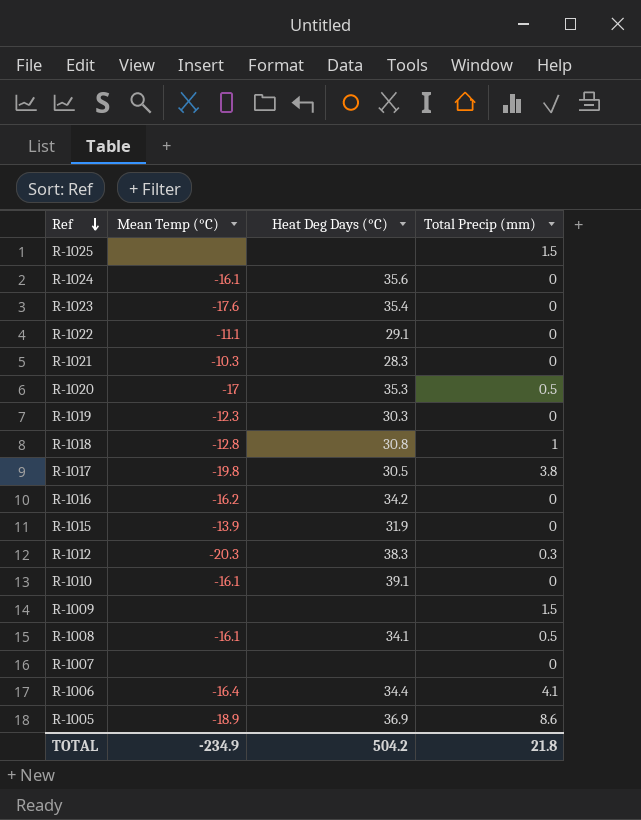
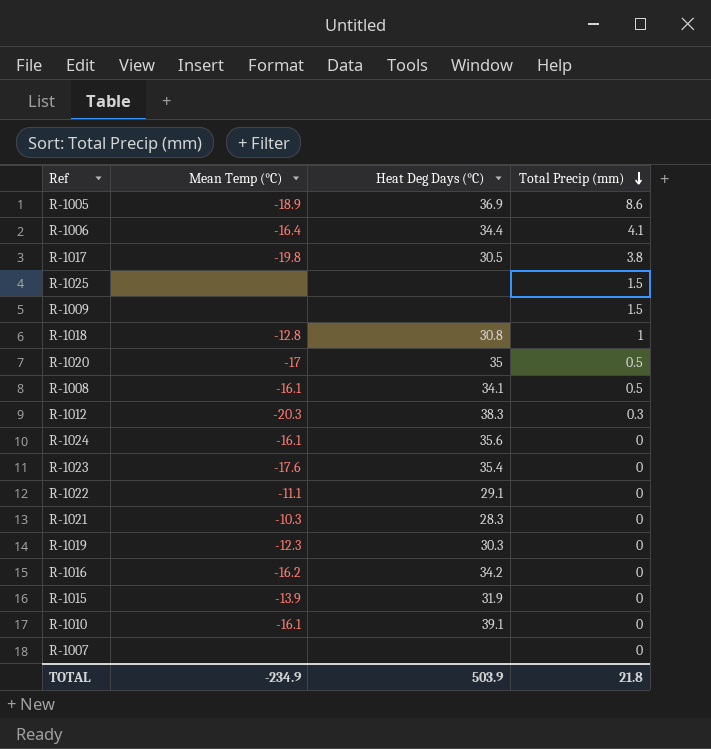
row order: Ref descending -> Total Precip (mm) descending
R-1020 | Heat Deg Days (°C): 35.3 -> 35
TOTAL | Heat Deg Days (°C): 504.2 -> 503.9

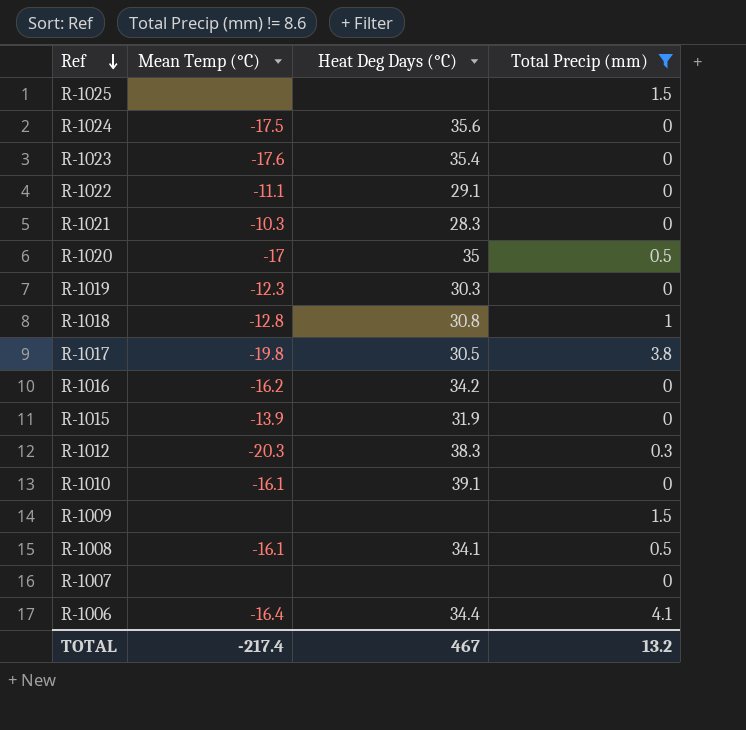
filter: none -> Total Precip (mm) != 8.6
row order: Total Precip (mm) descending -> Ref descending
R-1024 | Mean Temp (°C): -16.1 -> -17.5
TOTAL | Mean Temp (°C): -234.9 -> -217.4
TOTAL | Heat Deg Days (°C): 503.9 -> 467
TOTAL | Total Precip (mm): 21.8 -> 13.2

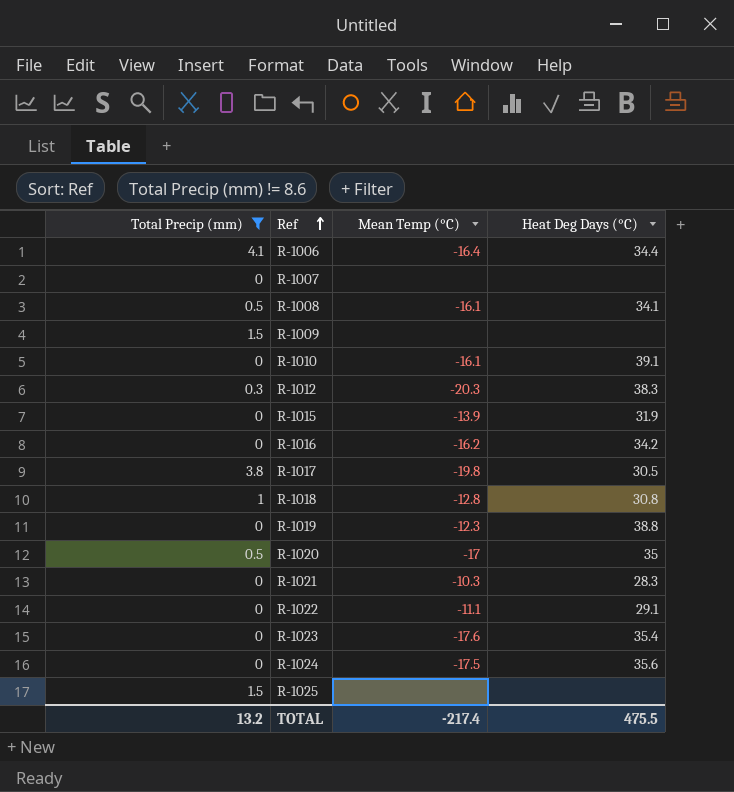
row order: Ref descending -> Ref ascending
column Total Precip (mm) | position: 4 -> 1
R-1019 | Heat Deg Days (°C): 30.3 -> 38.8
TOTAL | Heat Deg Days (°C): 467 -> 475.5

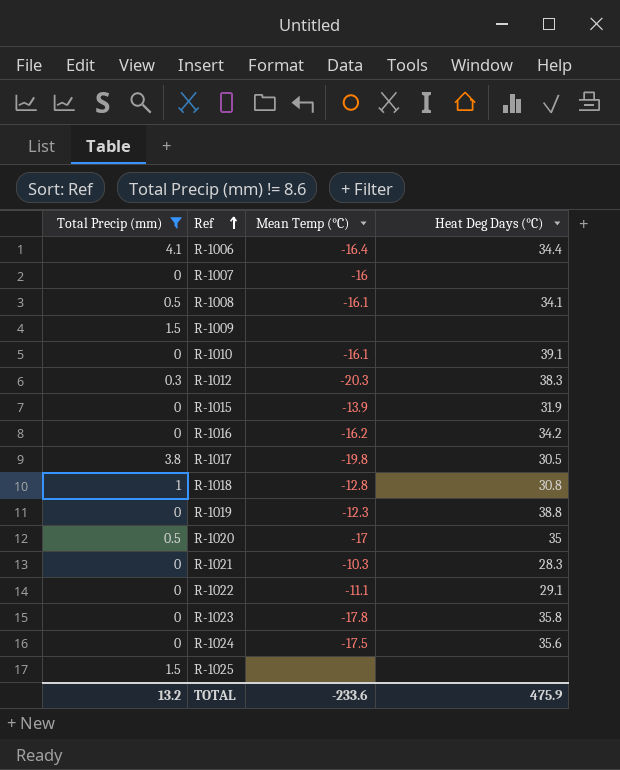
R-1007 | Mean Temp (°C): none -> -16
R-1023 | Mean Temp (°C): -17.6 -> -17.8
R-1023 | Heat Deg Days (°C): 35.4 -> 35.8
TOTAL | Mean Temp (°C): -217.4 -> -233.6
TOTAL | Heat Deg Days (°C): 475.5 -> 475.9

